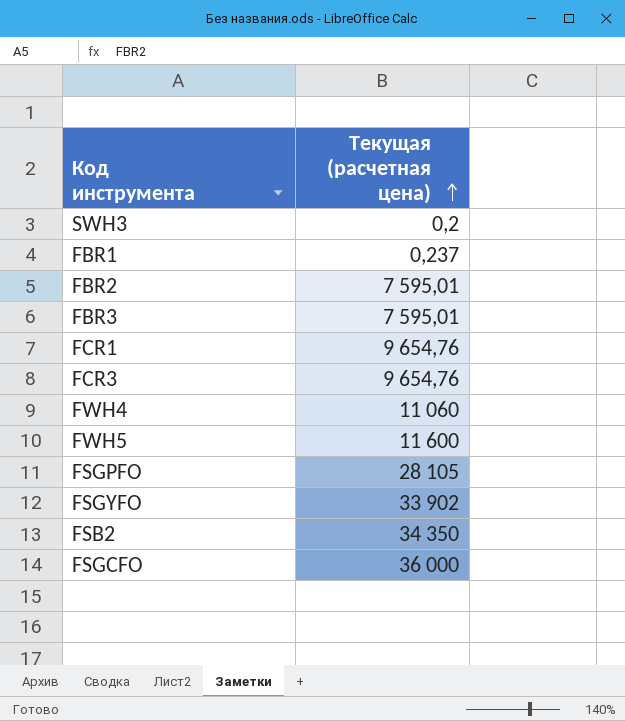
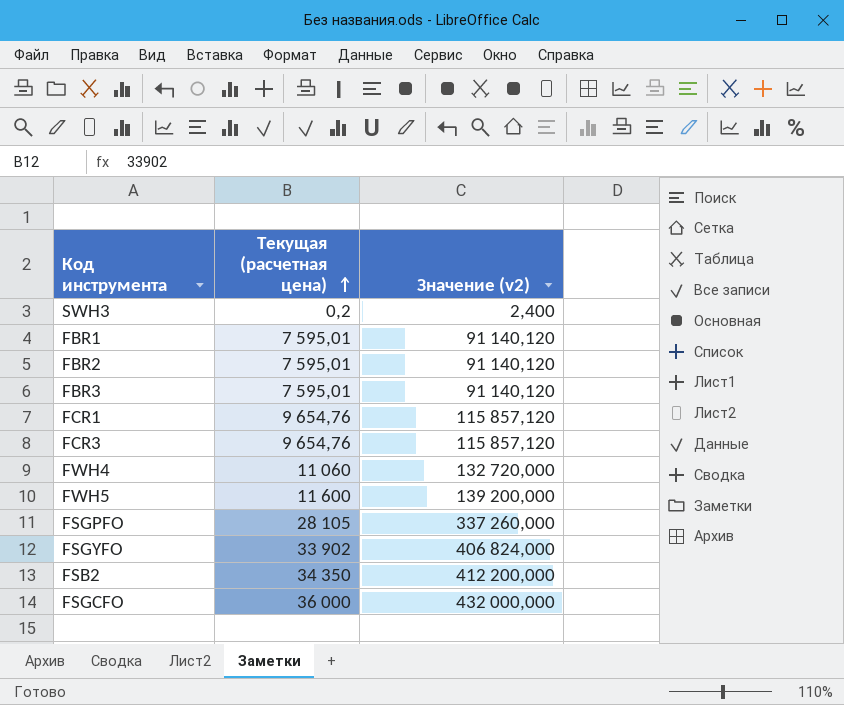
column Значение (v2) | formula: none -> [Текущая (расчетная цена)] * 12
FBR1 | Текущая (расчетная цена): 0,237 -> 7 595,01

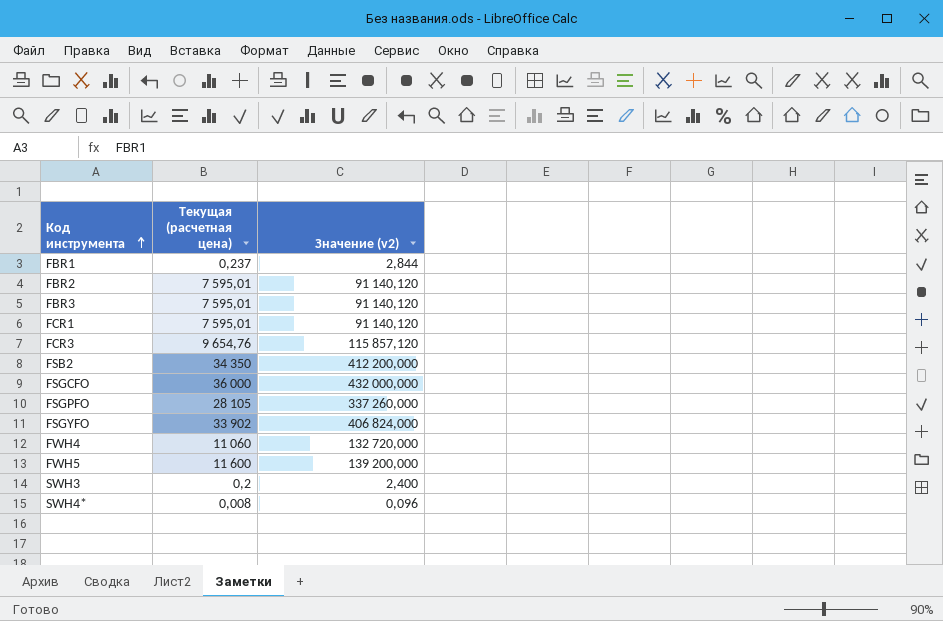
row order: Текущая (расчетная цена) ascending -> Код инструмента ascending
FBR1 | Текущая (расчетная цена): 7 595,01 -> 0,237
FBR1 | Значение (v2): 91 140,120 -> 2,844
FCR1 | Текущая (расчетная цена): 9 654,76 -> 7 595,01
FCR1 | Значение (v2): 115 857,120 -> 91 140,120
row SWH4*: none -> 0,008 | 0,096

